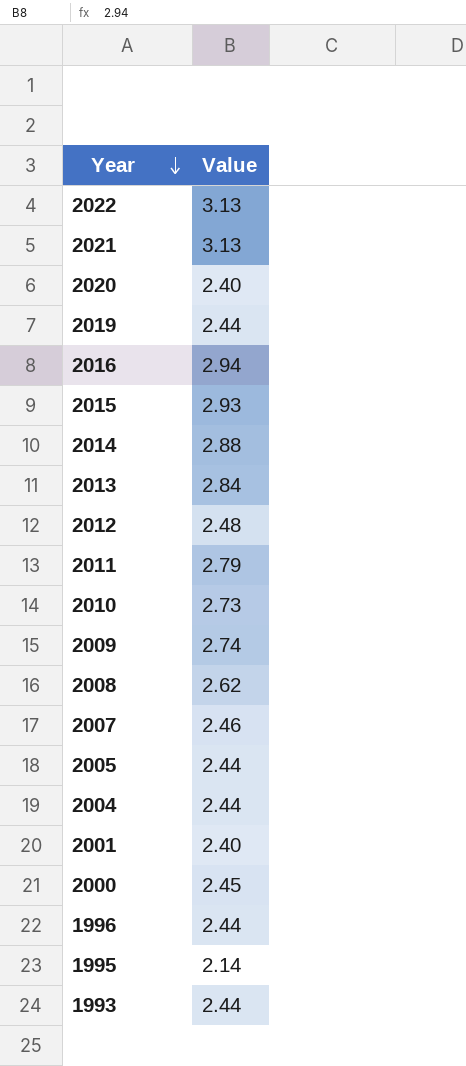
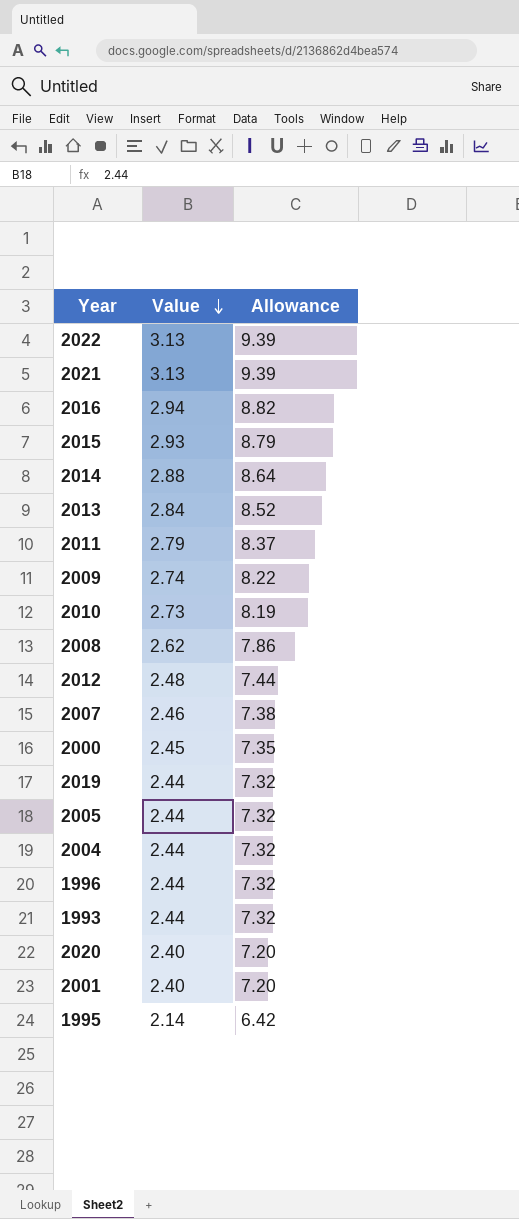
row order: Year descending -> Value descending
column Allowance | formula: none -> [Value] * 3

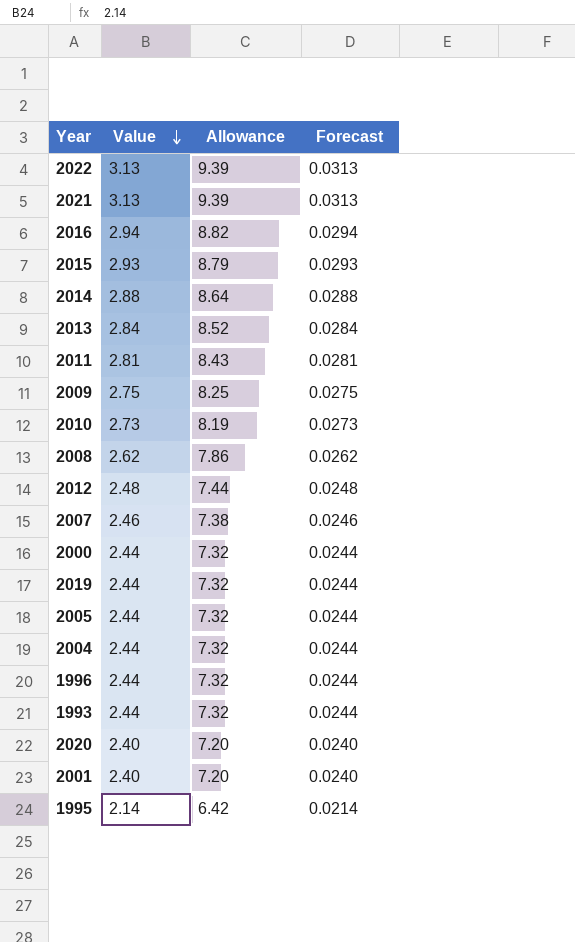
column Forecast | formula: none -> [Value] * 0.01
2011 | Value: 2.79 -> 2.81
2011 | Allowance: 8.37 -> 8.43
2009 | Value: 2.74 -> 2.75
2009 | Allowance: 8.22 -> 8.25
2000 | Value: 2.45 -> 2.44
2000 | Allowance: 7.35 -> 7.32

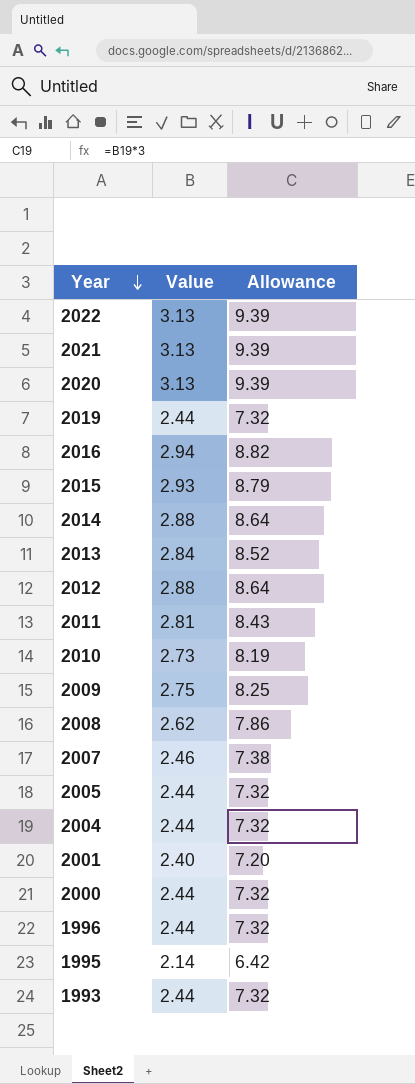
row order: Value descending -> Year descending
column Forecast | formula: [Value] * 0.01 -> none
2020 | Value: 2.40 -> 3.13
2020 | Allowance: 7.20 -> 9.39
2012 | Value: 2.48 -> 2.88
2012 | Allowance: 7.44 -> 8.64

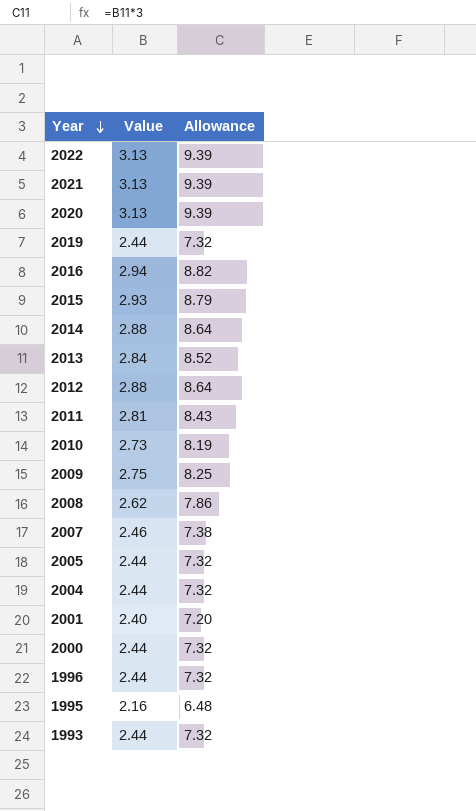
1995 | Value: 2.14 -> 2.16
1995 | Allowance: 6.42 -> 6.48

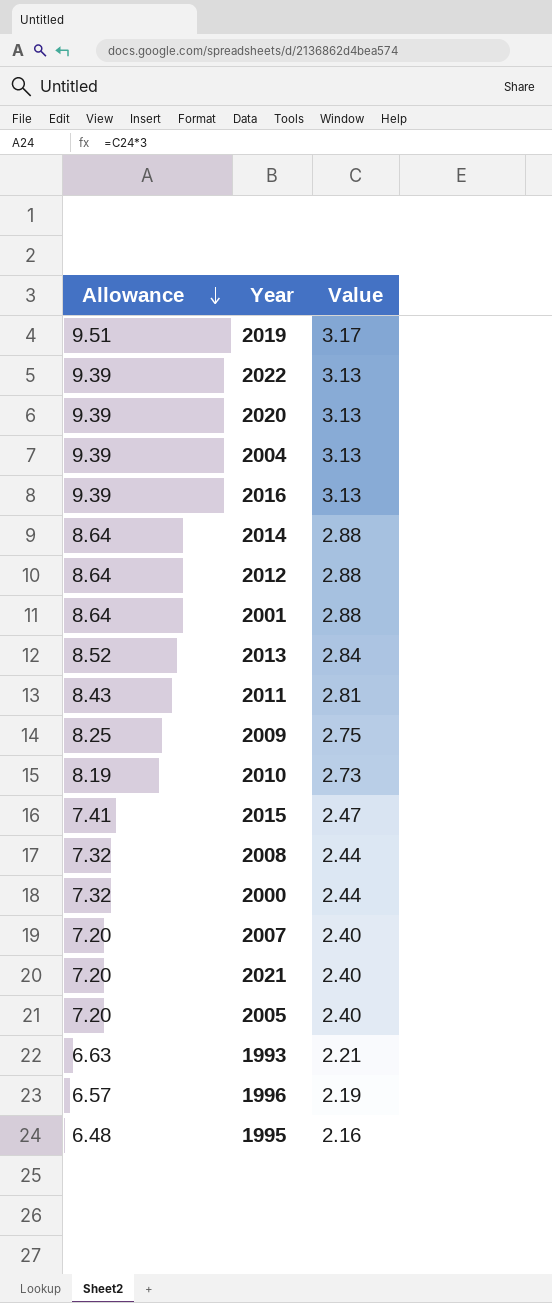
row order: Year descending -> Allowance descending
column Allowance | position: 3 -> 1
2019 | Allowance: 7.32 -> 9.51
2019 | Value: 2.44 -> 3.17
2004 | Allowance: 7.32 -> 9.39
2004 | Value: 2.44 -> 3.13
2016 | Allowance: 8.82 -> 9.39
2016 | Value: 2.94 -> 3.13
2001 | Allowance: 7.20 -> 8.64
2001 | Value: 2.40 -> 2.88
2015 | Allowance: 8.79 -> 7.41
2015 | Value: 2.93 -> 2.47
2008 | Allowance: 7.86 -> 7.32
2008 | Value: 2.62 -> 2.44
2007 | Allowance: 7.38 -> 7.20
2007 | Value: 2.46 -> 2.40
2021 | Allowance: 9.39 -> 7.20
2021 | Value: 3.13 -> 2.40
2005 | Allowance: 7.32 -> 7.20
2005 | Value: 2.44 -> 2.40
1993 | Allowance: 7.32 -> 6.63
1993 | Value: 2.44 -> 2.21
1996 | Allowance: 7.32 -> 6.57
1996 | Value: 2.44 -> 2.19

